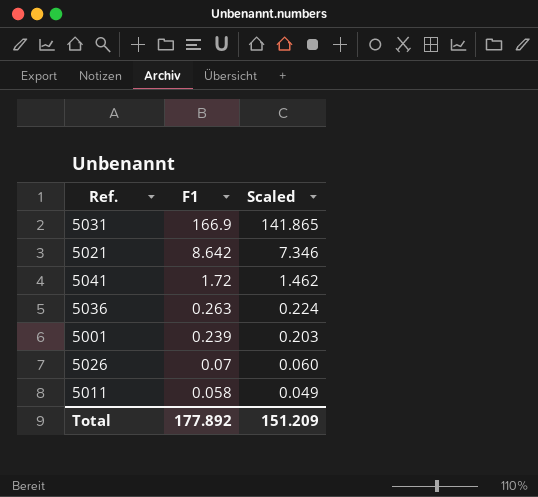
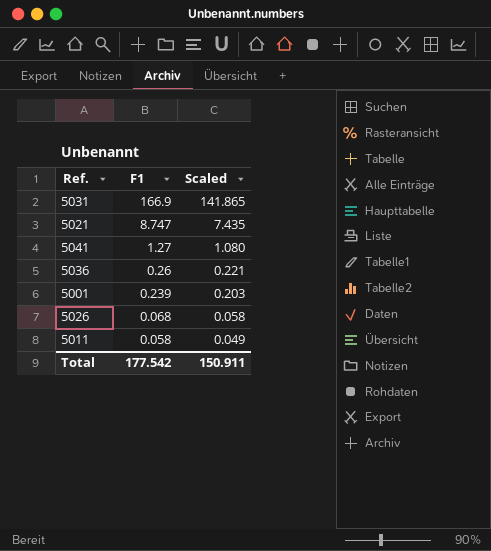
5021 | F1: 8.642 -> 8.747
5021 | Scaled: 7.346 -> 7.435
5041 | F1: 1.72 -> 1.27
5041 | Scaled: 1.462 -> 1.080
5036 | F1: 0.263 -> 0.26
5036 | Scaled: 0.224 -> 0.221
5026 | F1: 0.07 -> 0.068
5026 | Scaled: 0.060 -> 0.058
Total | F1: 177.892 -> 177.542
Total | Scaled: 151.209 -> 150.911

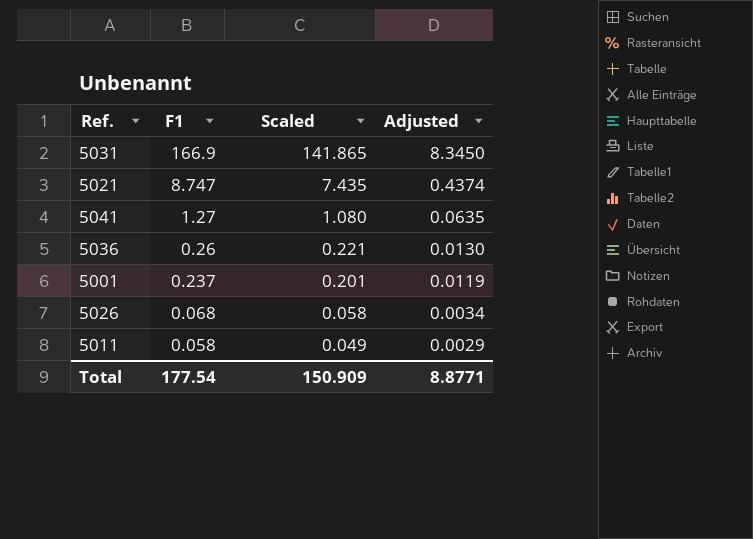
column Adjusted | formula: none -> [F1] * 0.05
5001 | F1: 0.239 -> 0.237
5001 | Scaled: 0.203 -> 0.201
Total | F1: 177.542 -> 177.54
Total | Scaled: 150.911 -> 150.909

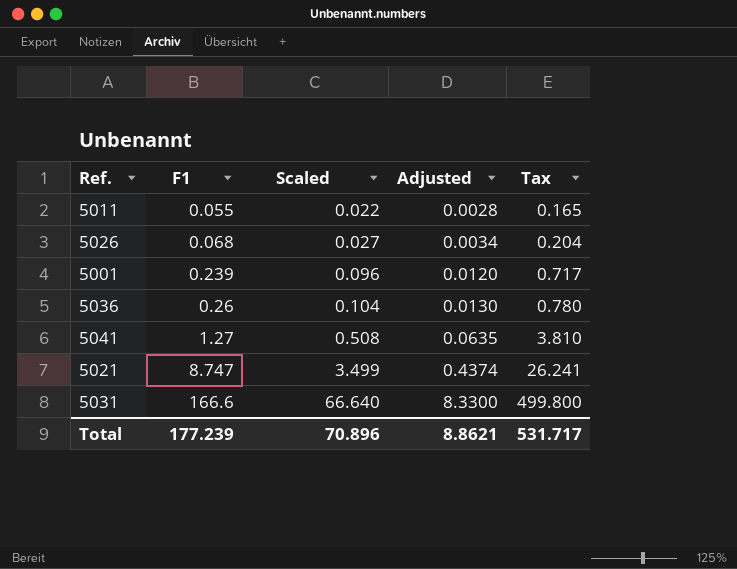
row order: F1 descending -> F1 ascending
column Scaled | formula: [F1] * 0.85 -> [F1] * 0.4
column Tax | formula: none -> [F1] * 3
5011 | F1: 0.058 -> 0.055
5011 | Adjusted: 0.0029 -> 0.0028
5001 | F1: 0.237 -> 0.239
5001 | Adjusted: 0.0119 -> 0.0120
5031 | F1: 166.9 -> 166.6
5031 | Adjusted: 8.3450 -> 8.3300
Total | F1: 177.54 -> 177.239
Total | Scaled: 150.909 -> 70.896
Total | Adjusted: 8.8771 -> 8.8621

